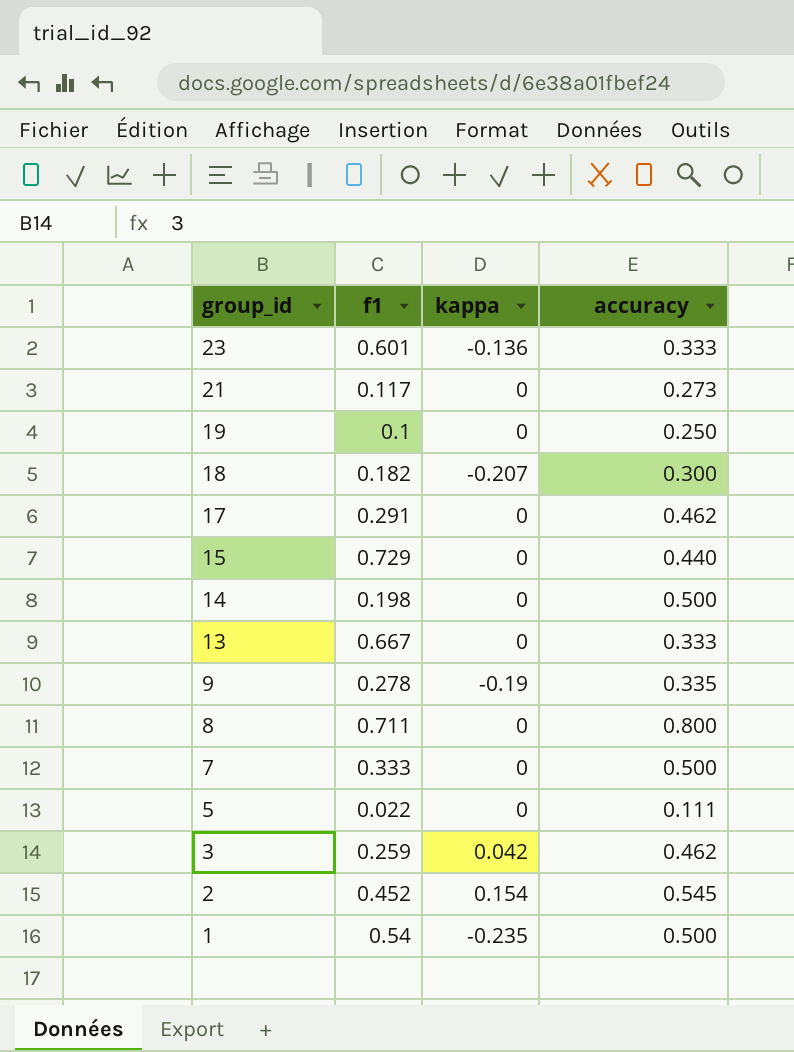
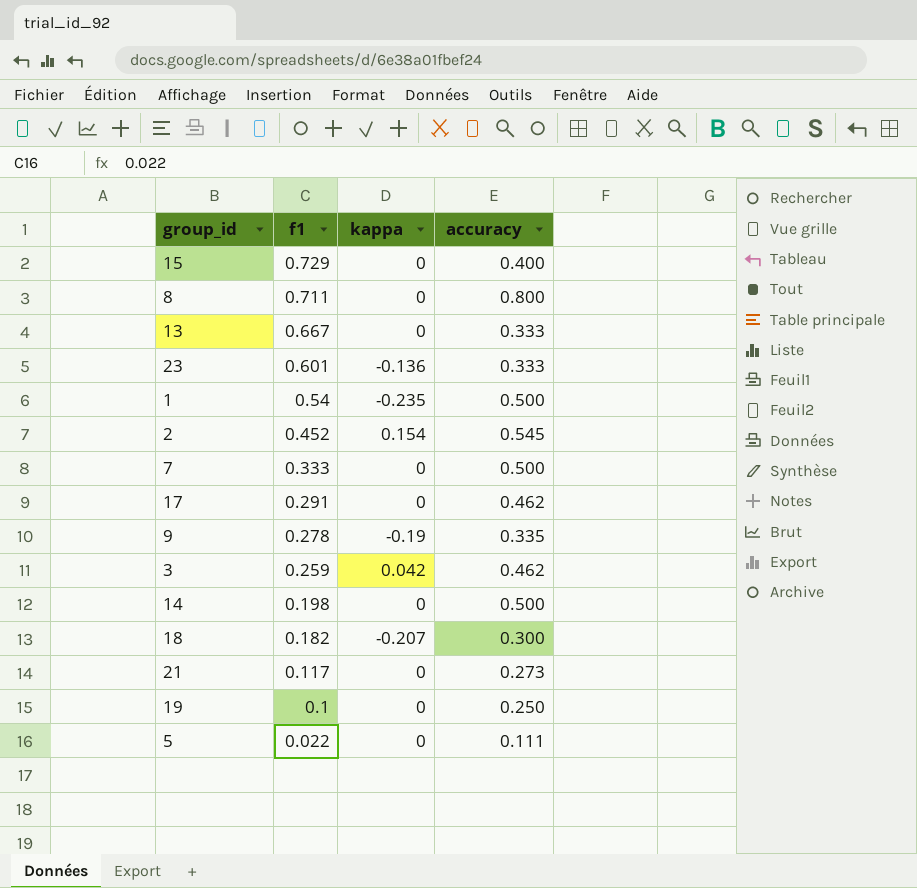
row order: group_id descending -> f1 descending
15 | accuracy: 0.440 -> 0.400

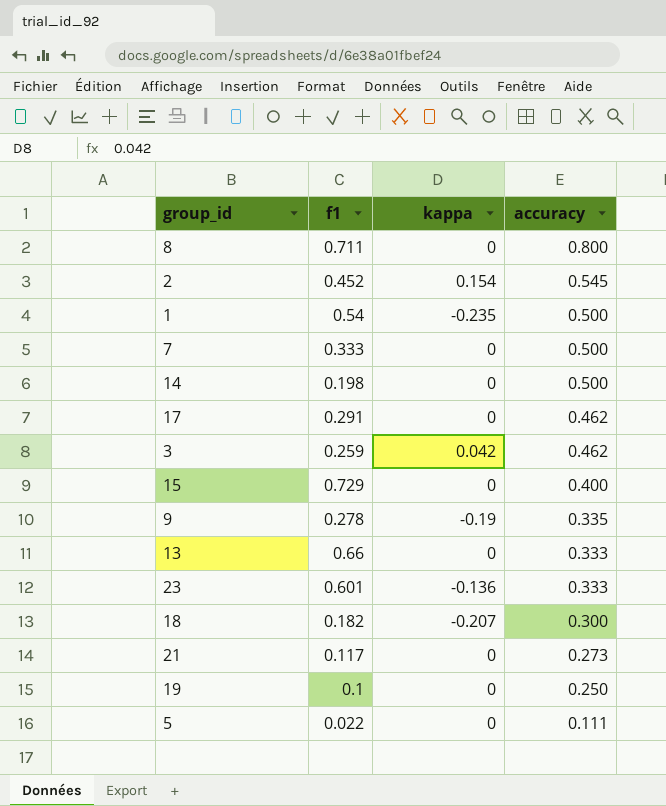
row order: f1 descending -> accuracy descending
13 | f1: 0.667 -> 0.66

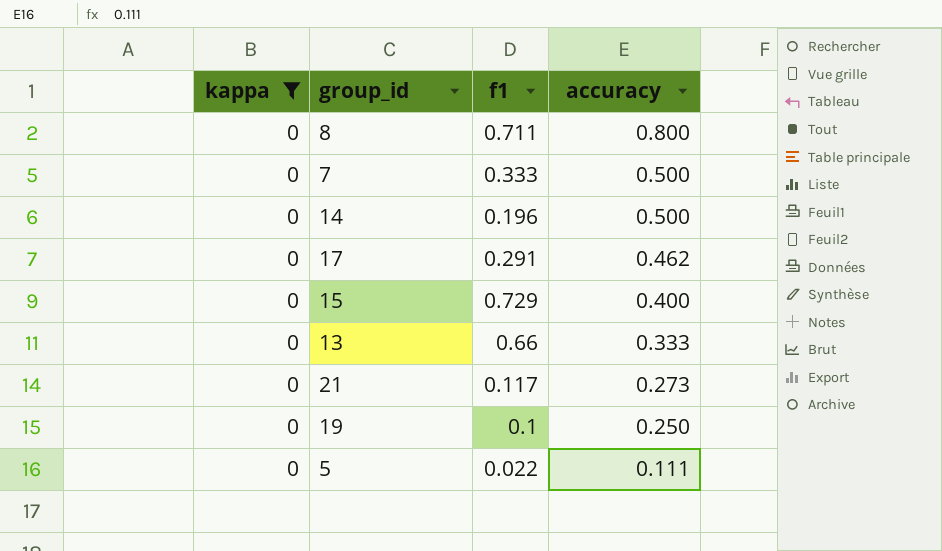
filter: none -> kappa = 0
column kappa | position: 3 -> 1
14 | f1: 0.198 -> 0.196

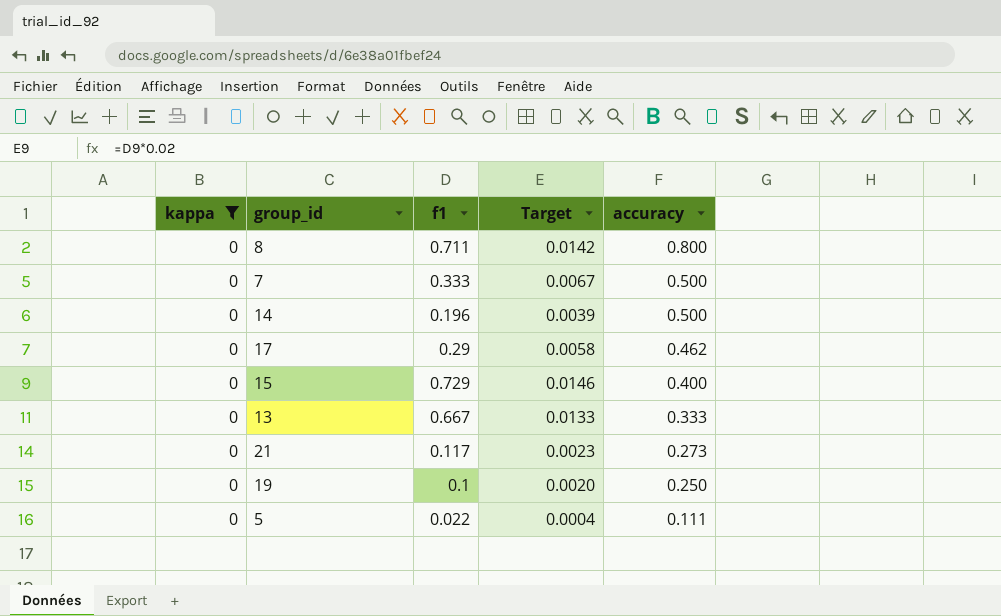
column Target | formula: none -> [f1] * 0.02
17 | f1: 0.291 -> 0.29
13 | f1: 0.66 -> 0.667

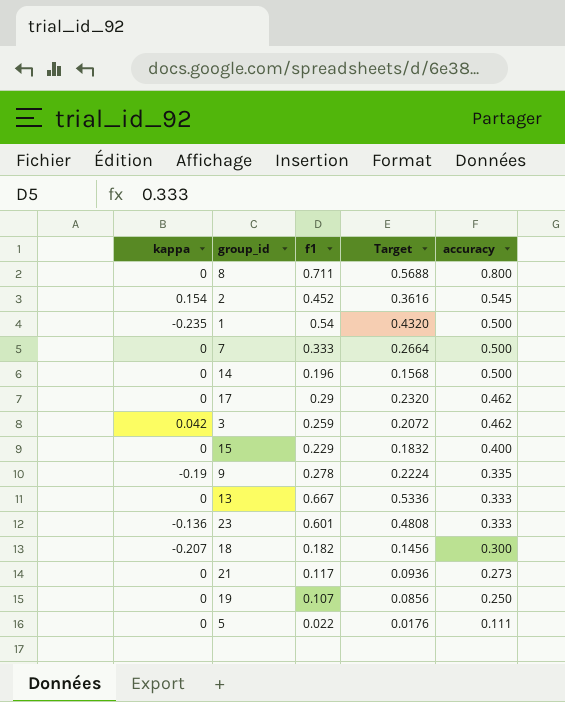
filter: kappa = 0 -> none
column Target | formula: [f1] * 0.02 -> [f1] * 0.8
15 | f1: 0.729 -> 0.229
19 | f1: 0.1 -> 0.107

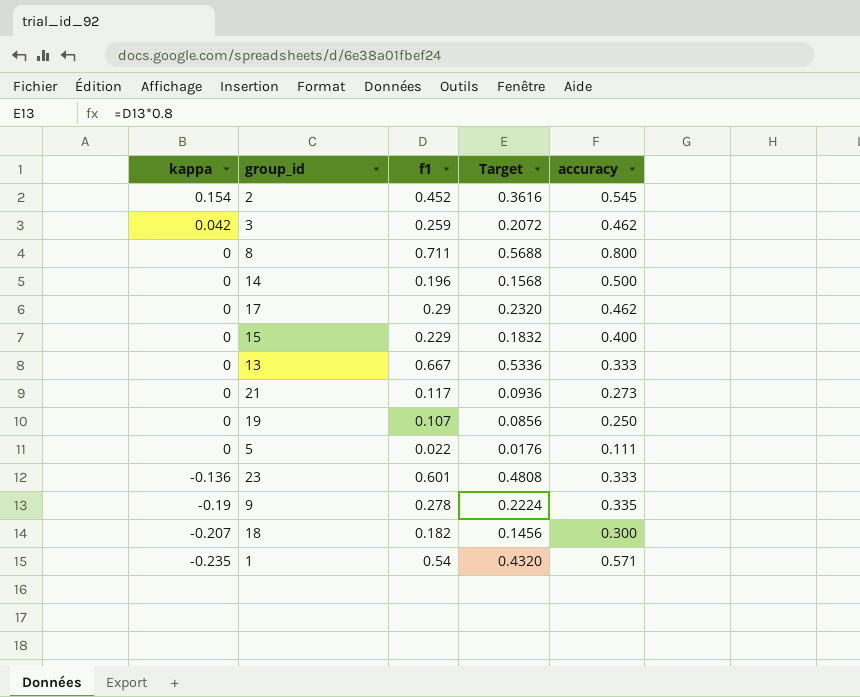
row order: accuracy descending -> kappa descending
row 7: 0 | 0.333 | 0.2664 | 0.500 -> none
1 | accuracy: 0.500 -> 0.571

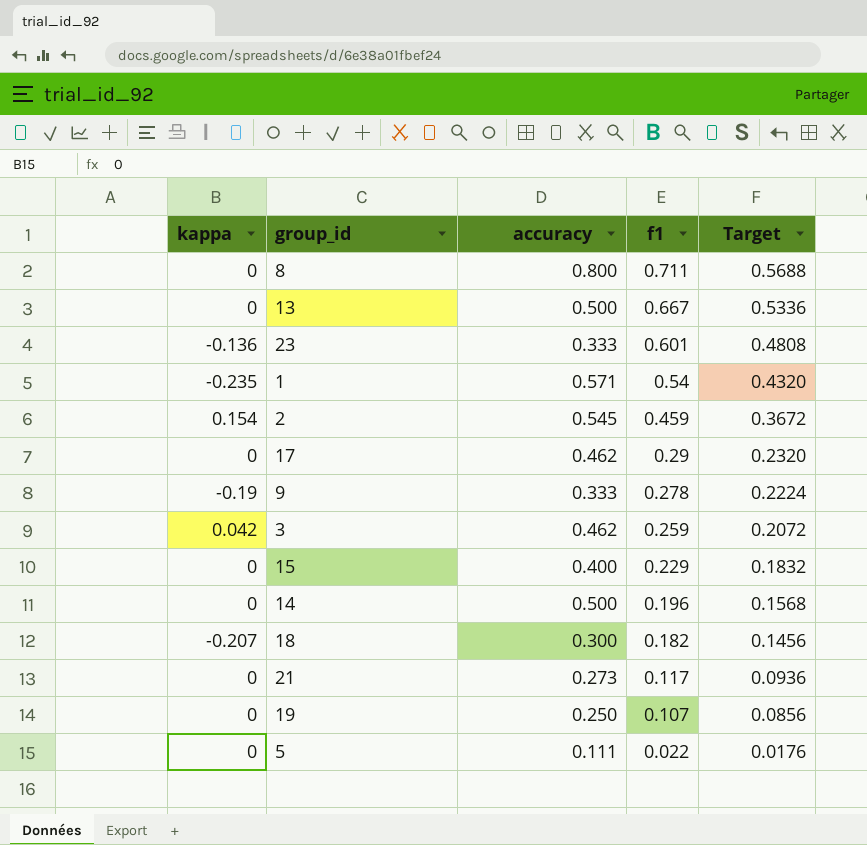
row order: kappa descending -> f1 descending
column accuracy | position: 5 -> 3
13 | accuracy: 0.333 -> 0.500
2 | f1: 0.452 -> 0.459
2 | Target: 0.3616 -> 0.3672
9 | accuracy: 0.335 -> 0.333

